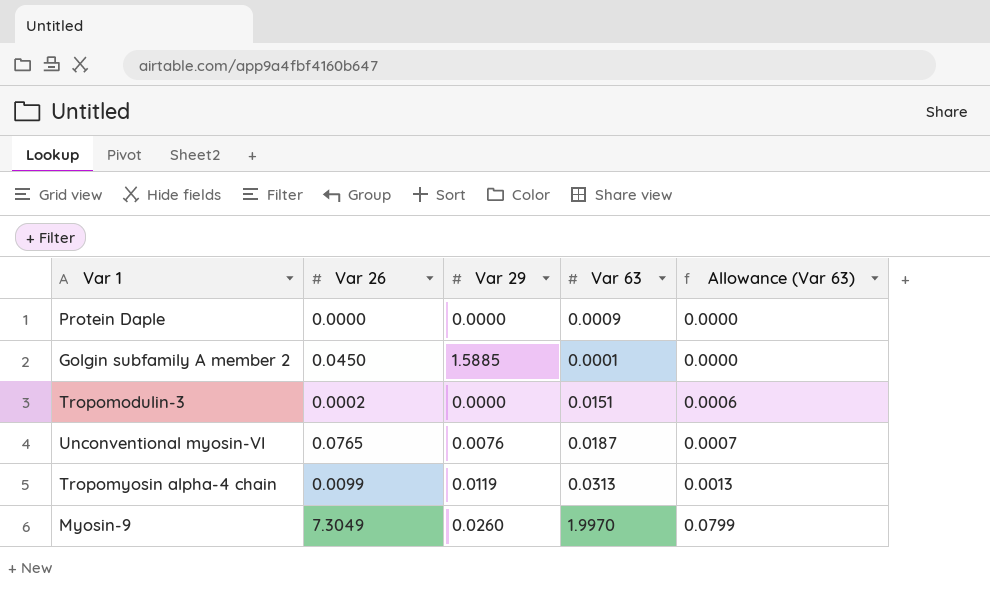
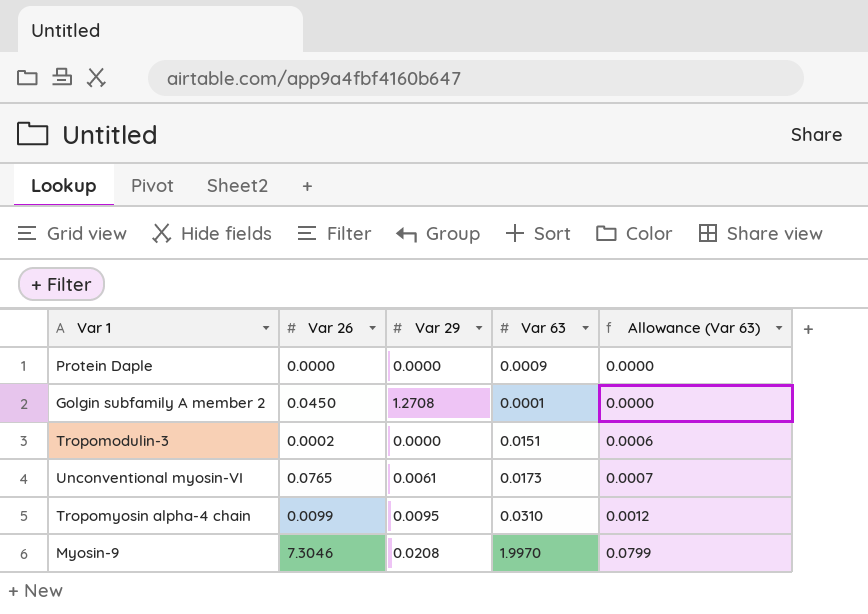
Golgin subfamily A member 2 | Var 29: 1.5885 -> 1.2708
Unconventional myosin-VI | Var 29: 0.0076 -> 0.0061
Unconventional myosin-VI | Var 63: 0.0187 -> 0.0173
Tropomyosin alpha-4 chain | Var 29: 0.0119 -> 0.0095
Tropomyosin alpha-4 chain | Var 63: 0.0313 -> 0.0310
Tropomyosin alpha-4 chain | Allowance (Var 63): 0.0013 -> 0.0012
Myosin-9 | Var 26: 7.3049 -> 7.3046
Myosin-9 | Var 29: 0.0260 -> 0.0208

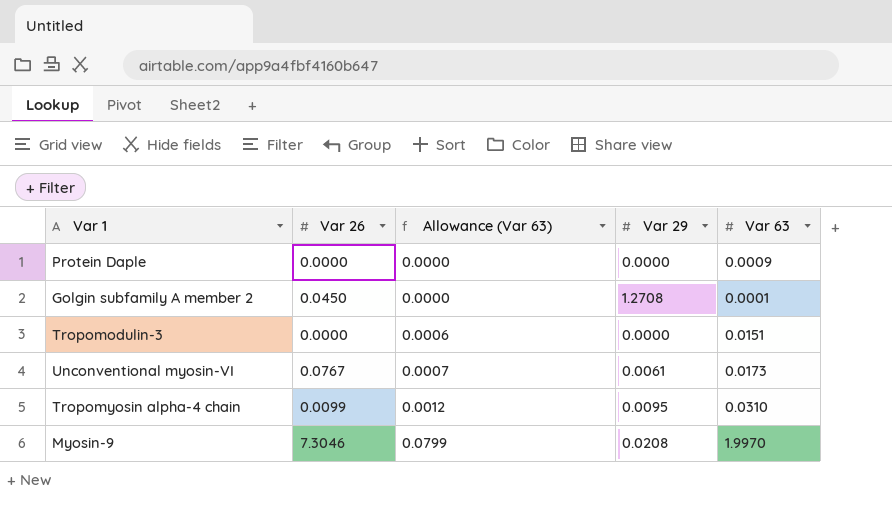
column Allowance (Var 63) | position: 5 -> 3
Tropomodulin-3 | Var 26: 0.0002 -> 0.0000
Unconventional myosin-VI | Var 26: 0.0765 -> 0.0767

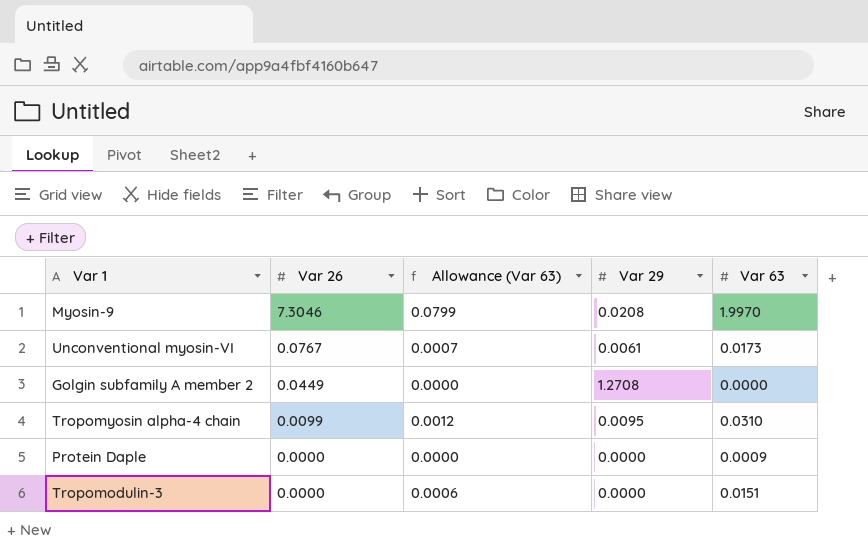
row order: Allowance (Var 63) ascending -> Var 26 descending
Golgin subfamily A member 2 | Var 26: 0.0450 -> 0.0449
Golgin subfamily A member 2 | Var 63: 0.0001 -> 0.0000

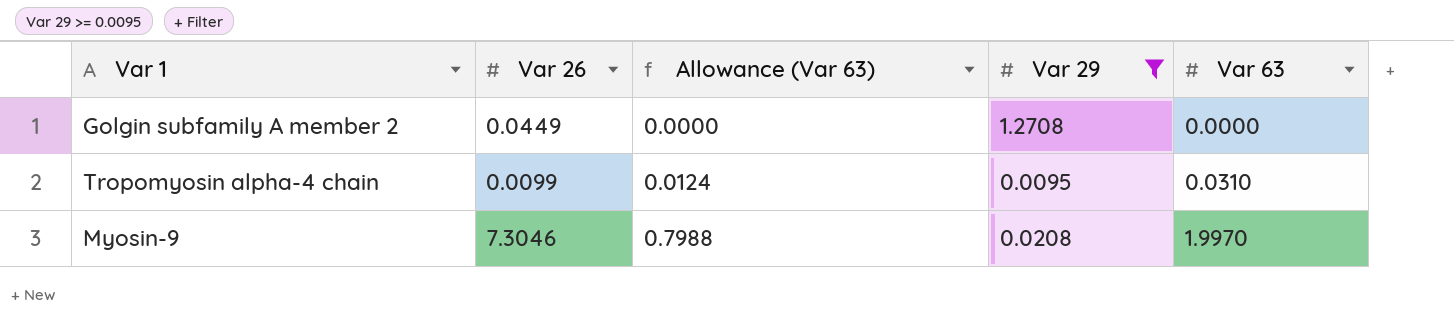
filter: none -> Var 29 >= 0.0095
row order: Var 26 descending -> Allowance (Var 63) ascending
column Allowance (Var 63) | formula: [Var 63] * 0.04 -> [Var 63] * 0.4

